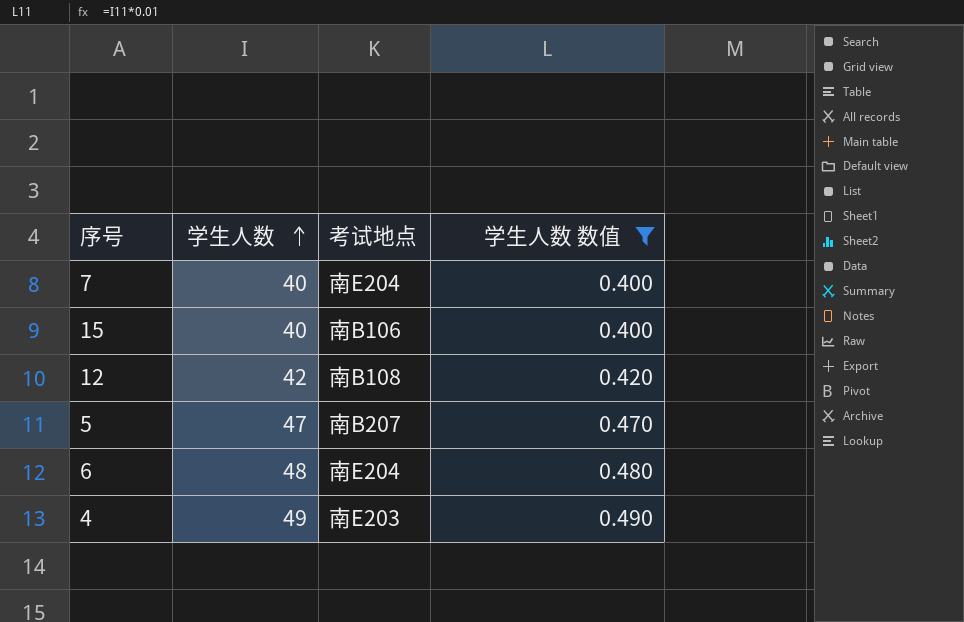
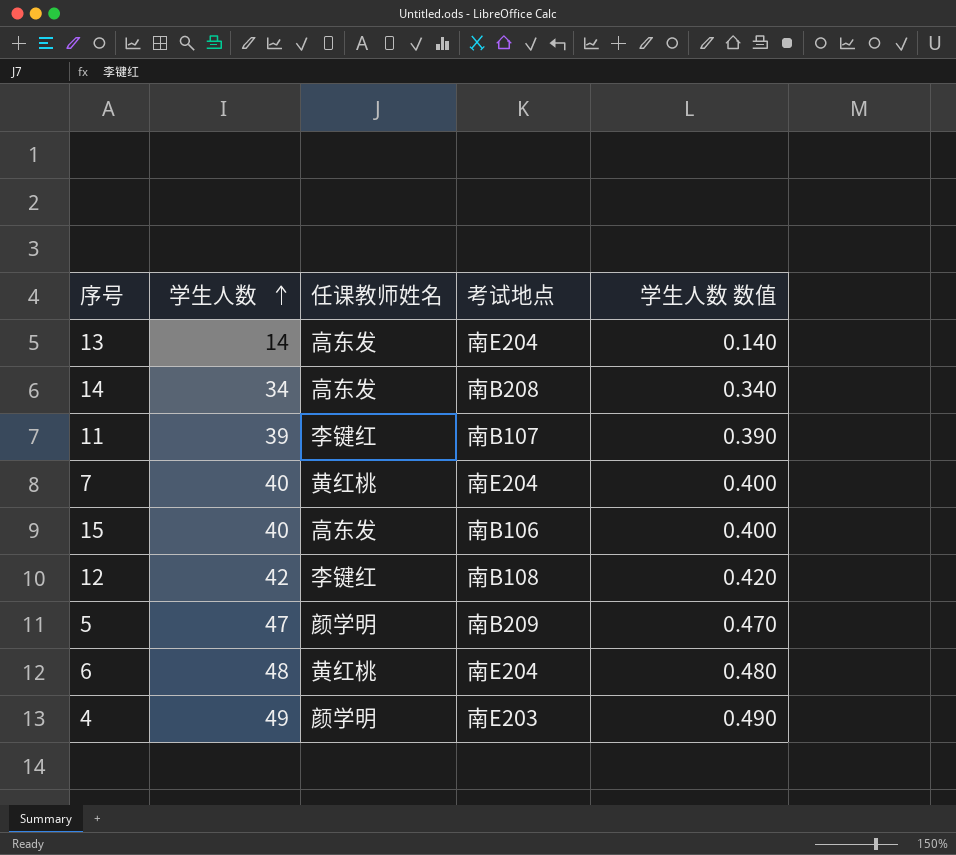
filter: 学生人数 数值 >= 0.400 -> none
column 任课教师姓名 | position: none -> 3
5 | 考试地点: 南B207 -> 南B209

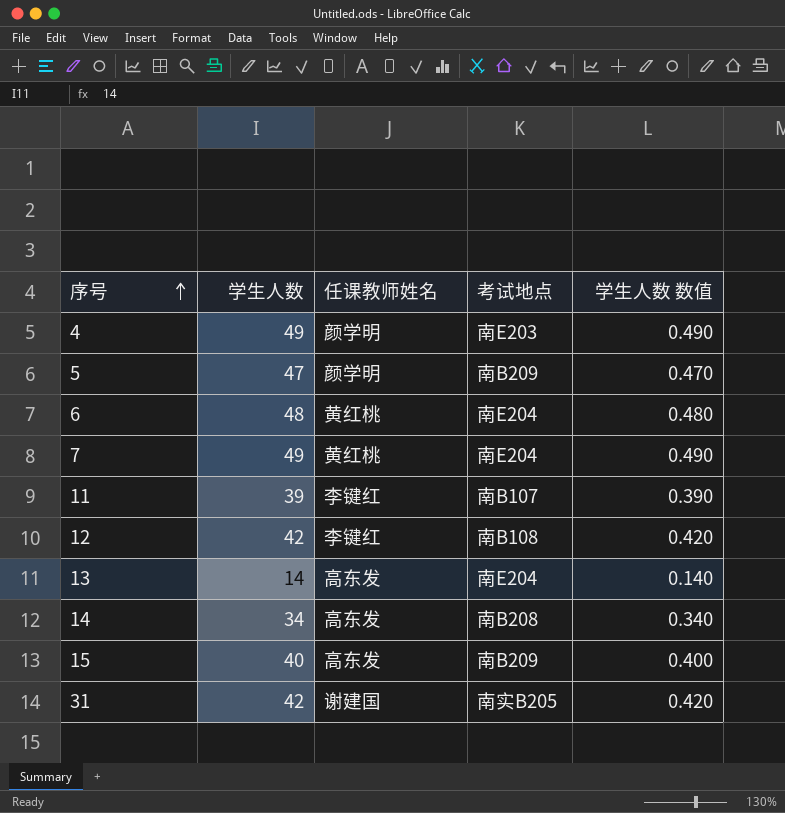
row order: 学生人数 ascending -> 序号 ascending
7 | 学生人数: 40 -> 49
7 | 学生人数 数值: 0.400 -> 0.490
15 | 考试地点: 南B106 -> 南B209
row 31: none -> 42 | 谢建国 | 南实B205 | 0.420

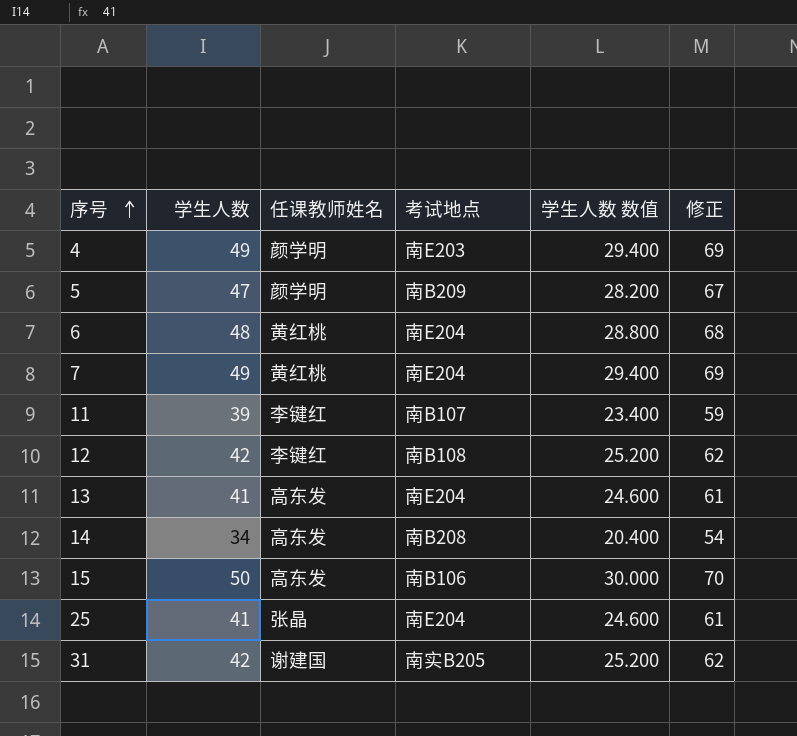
column 学生人数 数值 | formula: [学生人数] * 0.01 -> [学生人数] * 0.6
column 修正 | formula: none -> [学生人数] + 20
13 | 学生人数: 14 -> 41
15 | 学生人数: 40 -> 50
15 | 考试地点: 南B209 -> 南B106
row 25: none -> 41 | 张晶 | 南E204 | 24.600 | 61

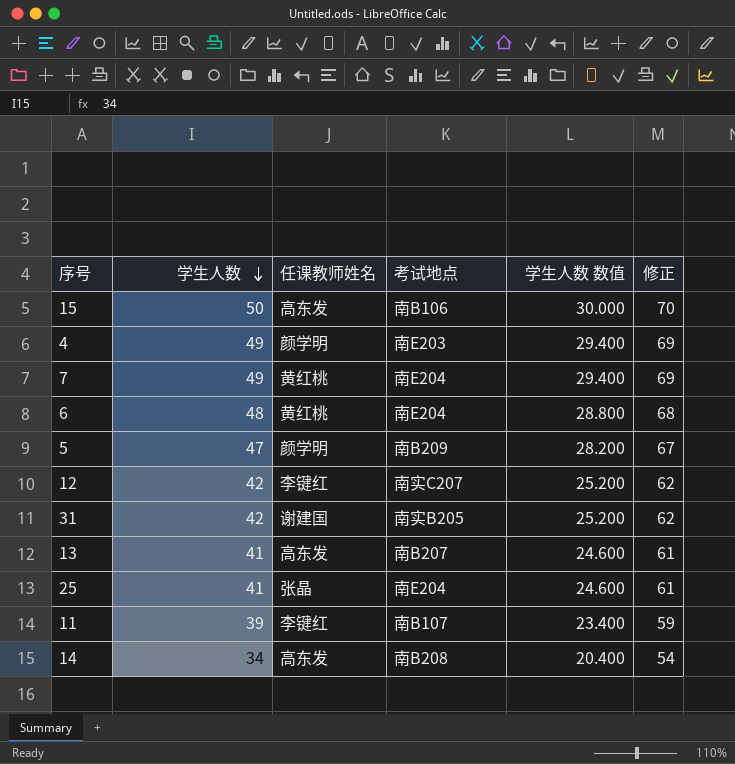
row order: 序号 ascending -> 学生人数 descending
12 | 考试地点: 南B108 -> 南实C207
13 | 考试地点: 南E204 -> 南B207

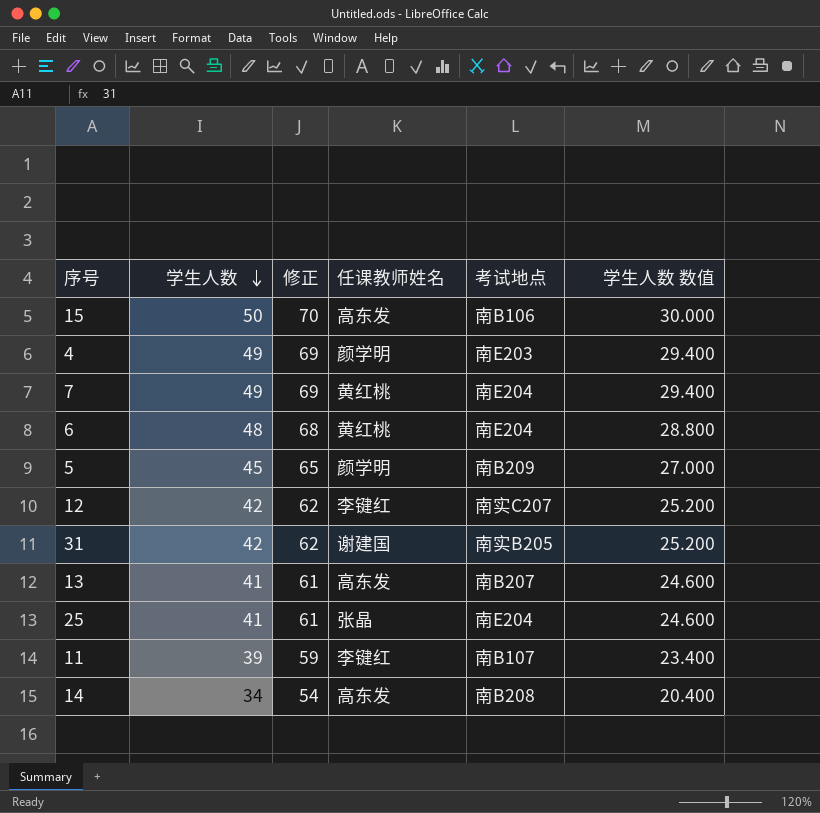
column 修正 | position: 6 -> 3
5 | 学生人数: 47 -> 45
5 | 修正: 67 -> 65
5 | 学生人数 数值: 28.200 -> 27.000

